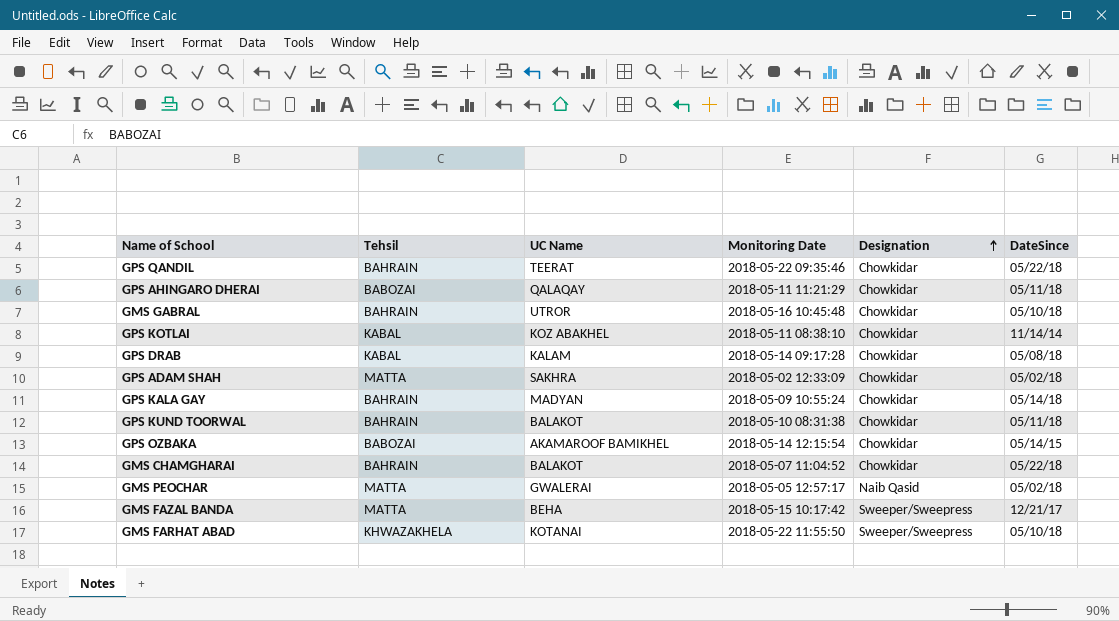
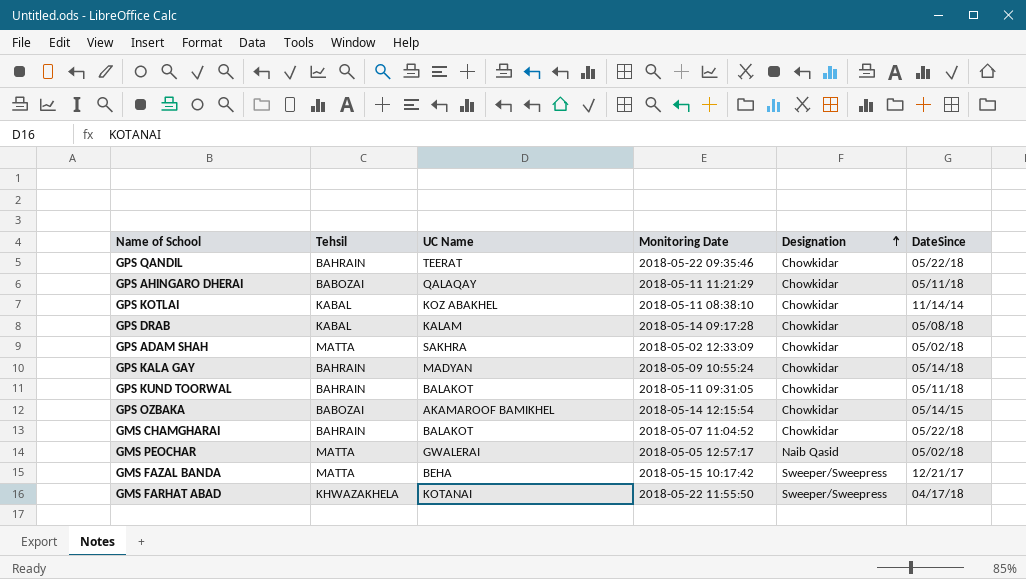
row GMS GABRAL: BAHRAIN | UTROR | 2018-05-16 10:45:48 | Chowkidar | 05/10/18 -> none
GPS KUND TOORWAL | Monitoring Date: 2018-05-10 08:31:38 -> 2018-05-11 09:31:05
GMS FARHAT ABAD | DateSince: 05/10/18 -> 04/17/18

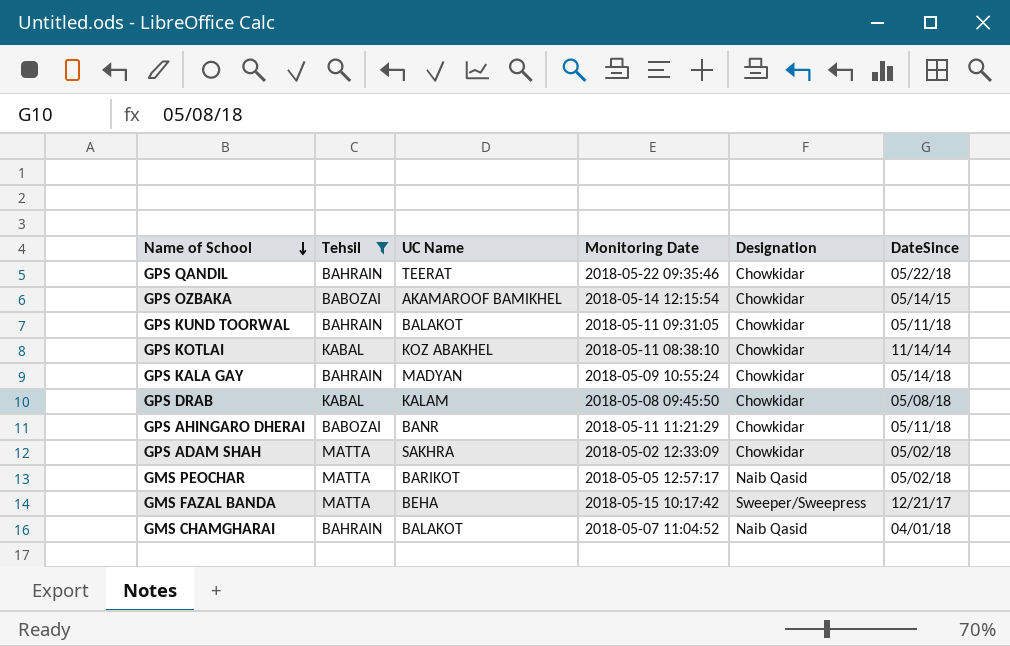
filter: none -> Tehsil != KHWAZAKHELA
row order: Designation ascending -> Name of School descending
GPS DRAB | Monitoring Date: 2018-05-14 09:17:28 -> 2018-05-08 09:45:50
GPS AHINGARO DHERAI | UC Name: QALAQAY -> BANR
GMS PEOCHAR | UC Name: GWALERAI -> BARIKOT
GMS CHAMGHARAI | Designation: Chowkidar -> Naib Qasid
GMS CHAMGHARAI | DateSince: 05/22/18 -> 04/01/18

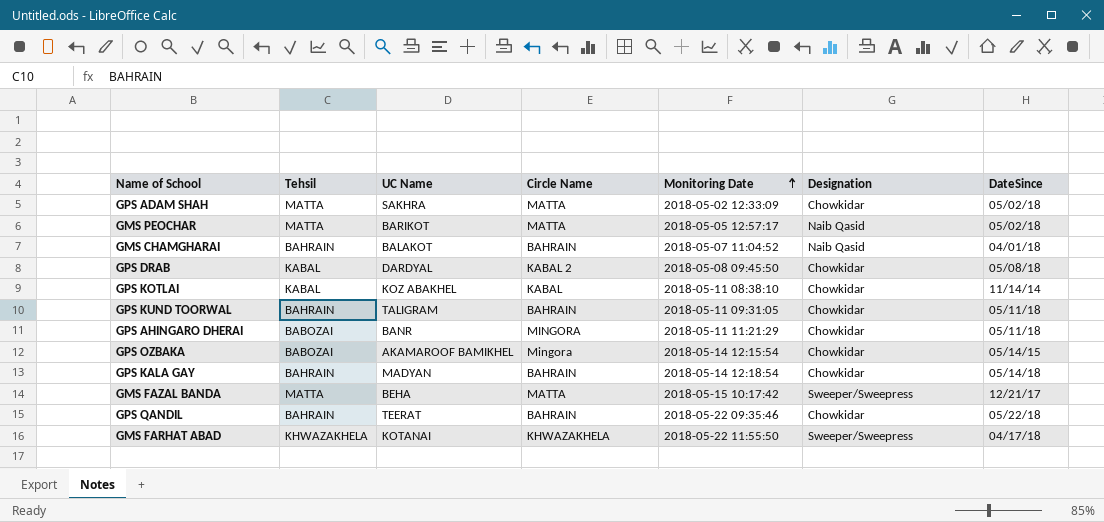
filter: Tehsil != KHWAZAKHELA -> none
row order: Name of School descending -> Monitoring Date ascending
column Circle Name | position: none -> 4
GPS DRAB | UC Name: KALAM -> DARDYAL
GPS KUND TOORWAL | UC Name: BALAKOT -> TALIGRAM
GPS KALA GAY | Monitoring Date: 2018-05-09 10:55:24 -> 2018-05-14 12:18:54

